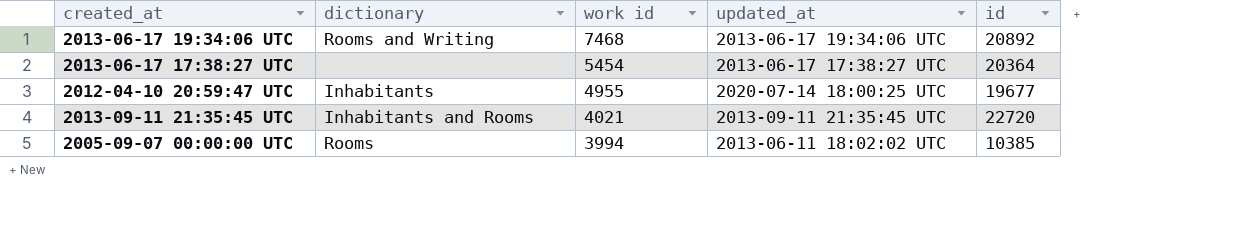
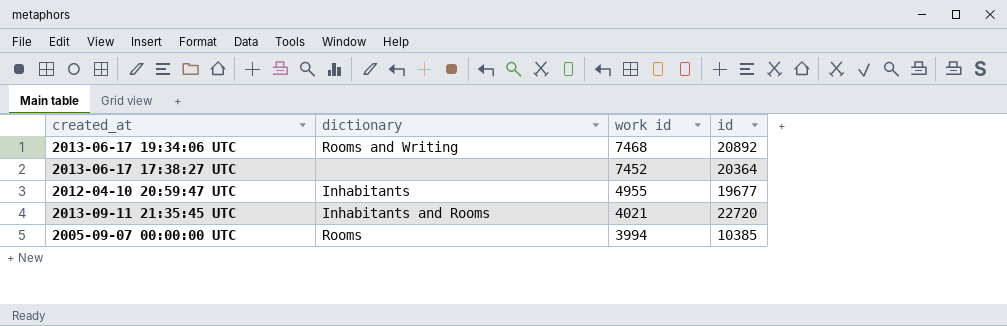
column updated_at | position: 4 -> none
2013-06-17 17:38:27 UTC | work id: 5454 -> 7452

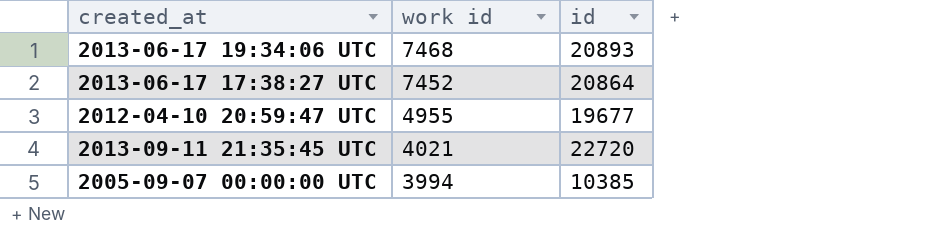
column dictionary | position: 2 -> none
2013-06-17 19:34:06 UTC | id: 20892 -> 20893
2013-06-17 17:38:27 UTC | id: 20364 -> 20864

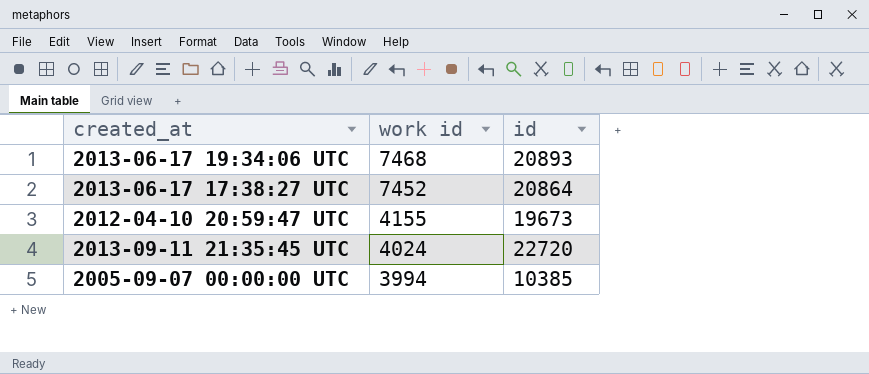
2012-04-10 20:59:47 UTC | work id: 4955 -> 4155
2012-04-10 20:59:47 UTC | id: 19677 -> 19673
2013-09-11 21:35:45 UTC | work id: 4021 -> 4024

